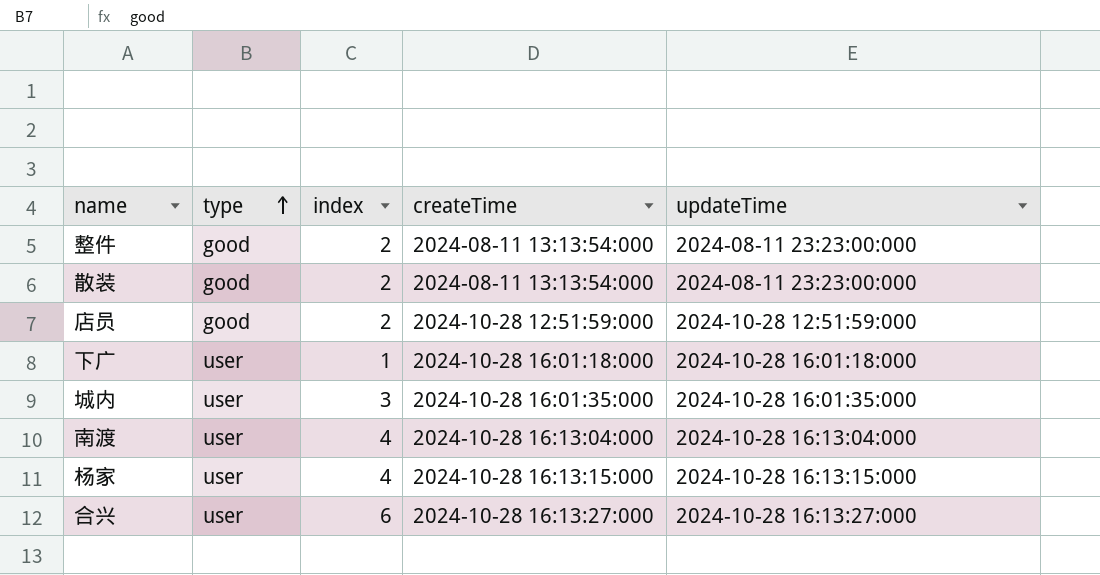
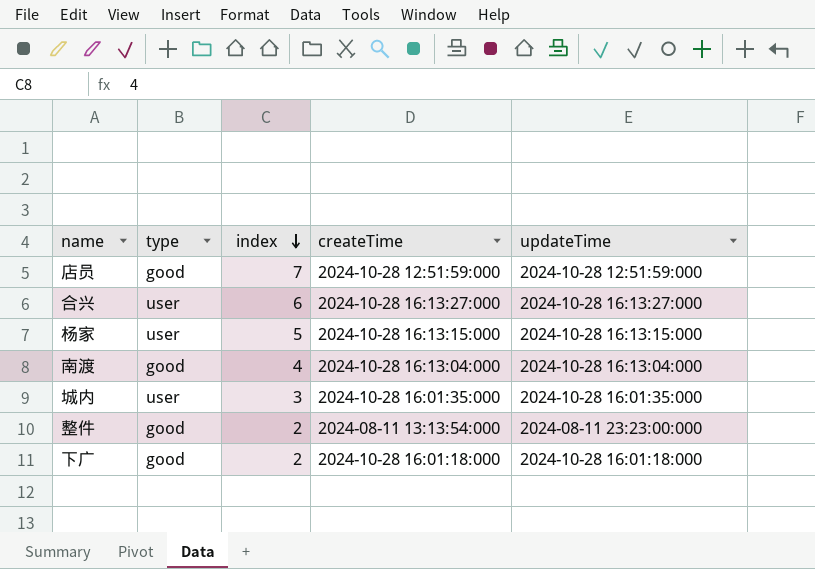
row order: type ascending -> index descending
row 散装: good | 2 | 2024-08-11 13:13:54:000 | 2024-08-11 23:23:00:000 -> none
店员 | index: 2 -> 7
杨家 | index: 4 -> 5
南渡 | type: user -> good
下广 | type: user -> good
下广 | index: 1 -> 2

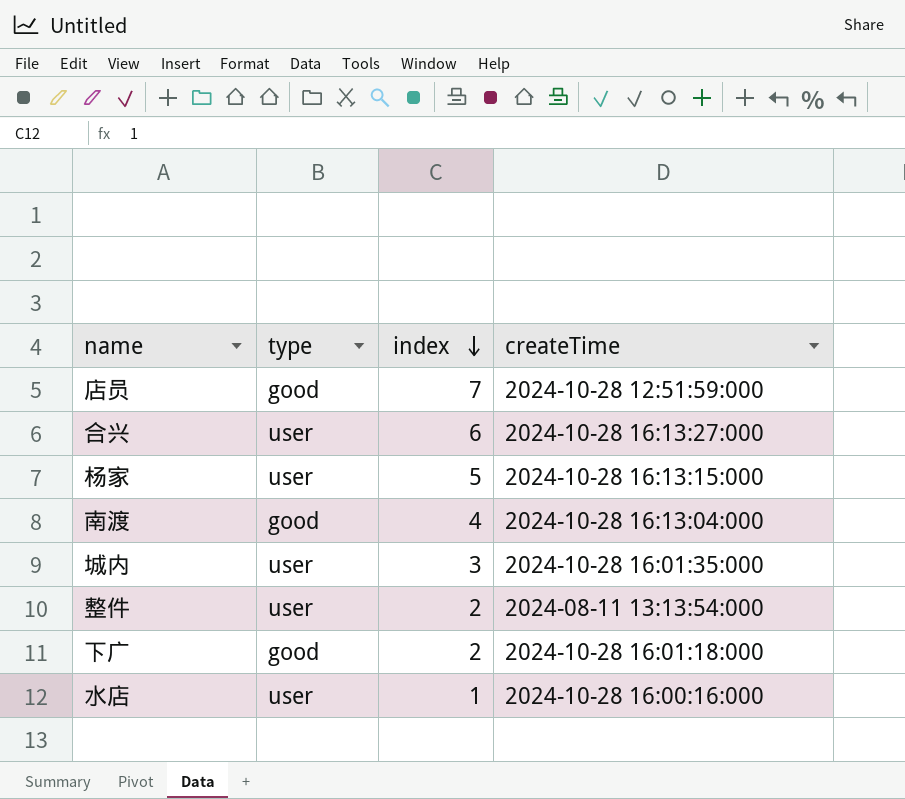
column updateTime | position: 5 -> none
整件 | type: good -> user
row 水店: none -> user | 1 | 2024-10-28 16:00:16:000

